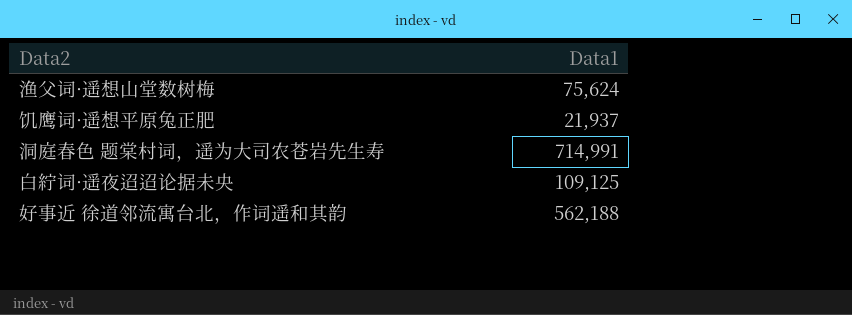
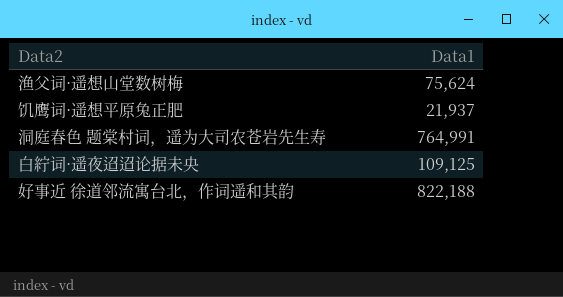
洞庭春色 题棠村词，遥为大司农苍岩先生寿 | Data1: 714,991 -> 764,991
好事近 徐道邻流寓台北，作词遥和其韵 | Data1: 562,188 -> 822,188

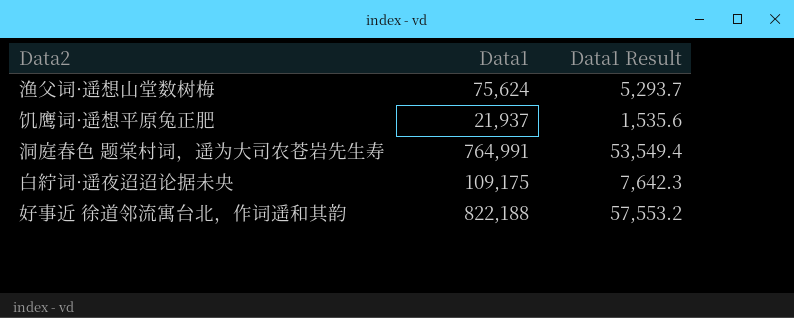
column Data1 Result | formula: none -> [Data1] * 0.07
白紵词·遥夜迢迢论据未央 | Data1: 109,125 -> 109,175

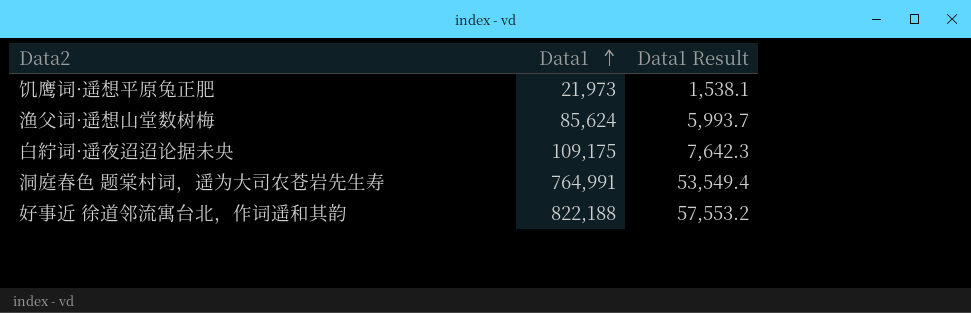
row order: none -> Data1 ascending
饥鹰词·遥想平原兔正肥 | Data1: 21,937 -> 21,973
饥鹰词·遥想平原兔正肥 | Data1 Result: 1,535.6 -> 1,538.1
渔父词·遥想山堂数树梅 | Data1: 75,624 -> 85,624
渔父词·遥想山堂数树梅 | Data1 Result: 5,293.7 -> 5,993.7

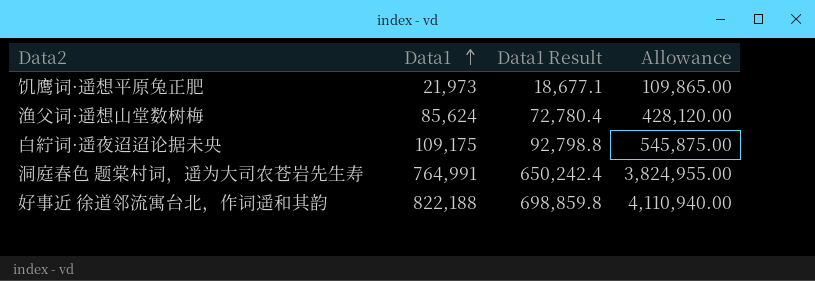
column Data1 Result | formula: [Data1] * 0.07 -> [Data1] * 0.85
column Allowance | formula: none -> [Data1] * 5

